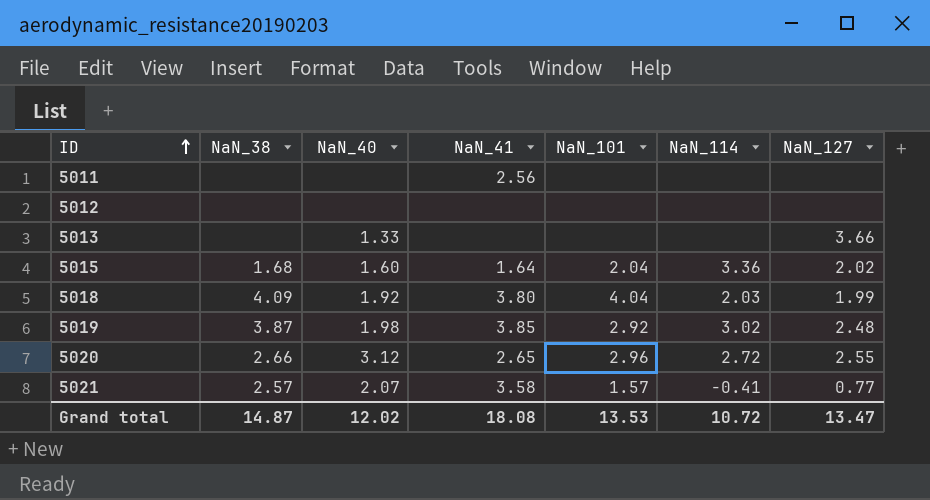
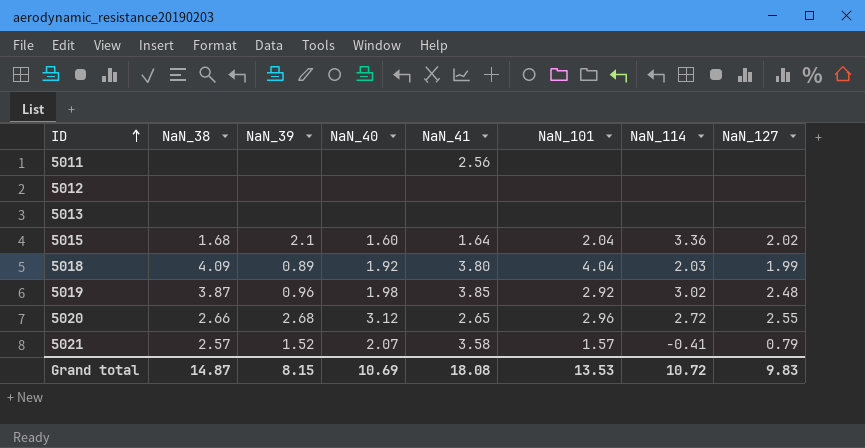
column NaN_39 | position: none -> 3
5013 | NaN_40: 1.33 -> none
5013 | NaN_127: 3.66 -> none
5021 | NaN_127: 0.77 -> 0.79
Grand total | NaN_40: 12.02 -> 10.69
Grand total | NaN_127: 13.47 -> 9.83

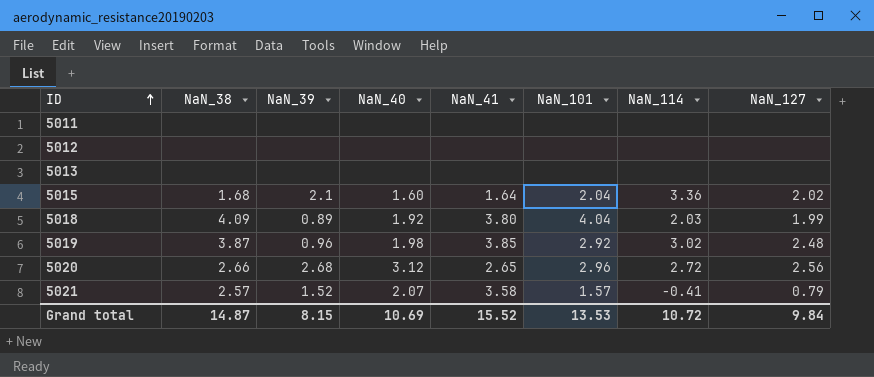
5011 | NaN_41: 2.56 -> none
5020 | NaN_127: 2.55 -> 2.56
Grand total | NaN_41: 18.08 -> 15.52
Grand total | NaN_127: 9.83 -> 9.84

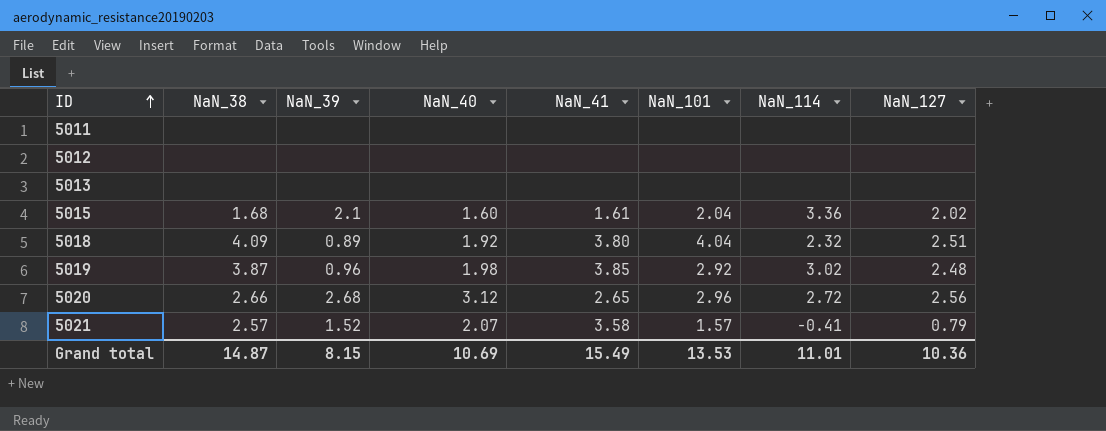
5015 | NaN_41: 1.64 -> 1.61
5018 | NaN_114: 2.03 -> 2.32
5018 | NaN_127: 1.99 -> 2.51
Grand total | NaN_41: 15.52 -> 15.49
Grand total | NaN_114: 10.72 -> 11.01
Grand total | NaN_127: 9.84 -> 10.36

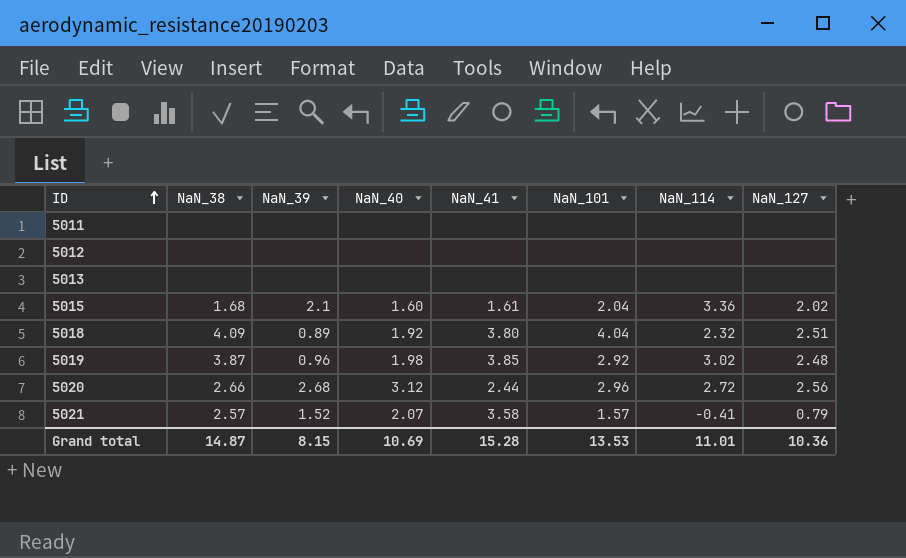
5020 | NaN_41: 2.65 -> 2.44
Grand total | NaN_41: 15.49 -> 15.28

